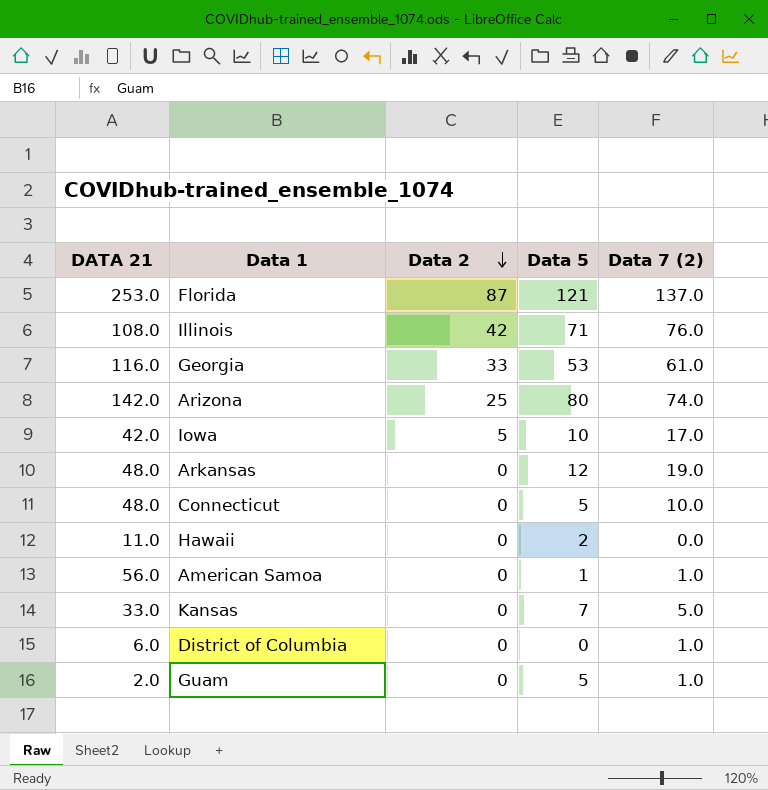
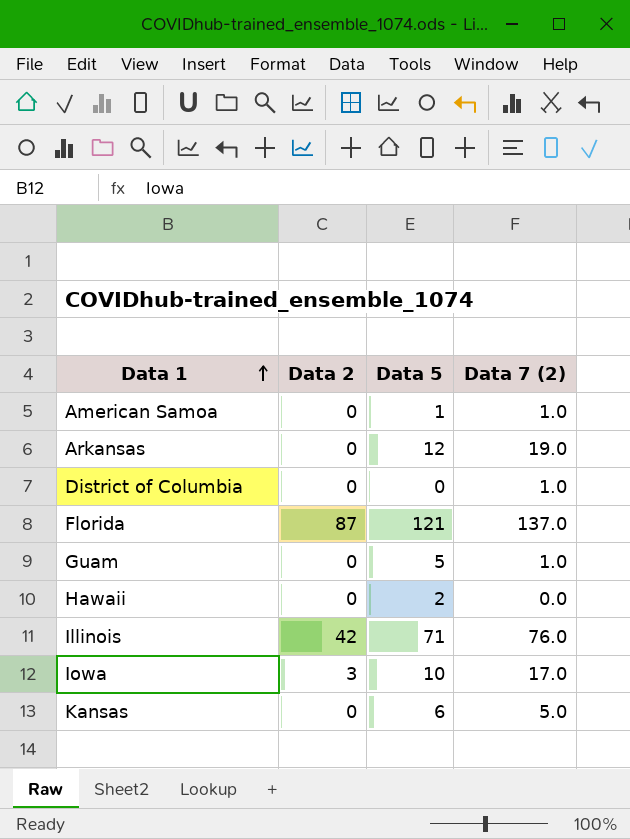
row order: Data 2 descending -> Data 1 ascending
column DATA 21 | position: 1 -> none
row Georgia: 116.0 | 33 | 53 | 61.0 -> none
row Arizona: 142.0 | 25 | 80 | 74.0 -> none
row Connecticut: 48.0 | 0 | 5 | 10.0 -> none
Iowa | Data 2: 5 -> 3
Kansas | Data 5: 7 -> 6

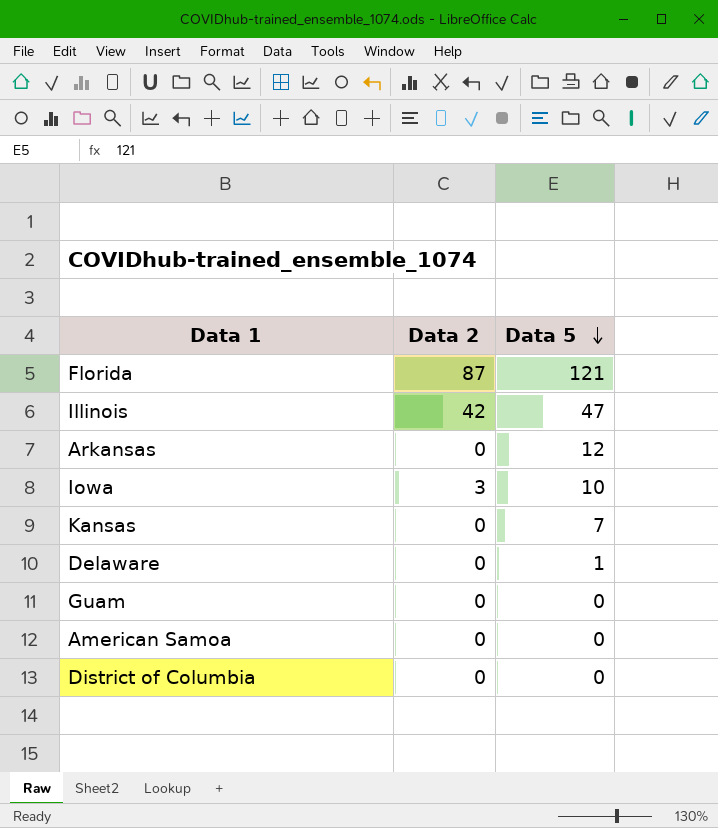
row order: Data 1 ascending -> Data 5 descending
column Data 7 (2) | position: 4 -> none
row Hawaii: 0 | 2 | 0.0 -> none
Illinois | Data 5: 71 -> 47
Kansas | Data 5: 6 -> 7
row Delaware: none -> 0 | 1
Guam | Data 5: 5 -> 0
American Samoa | Data 5: 1 -> 0

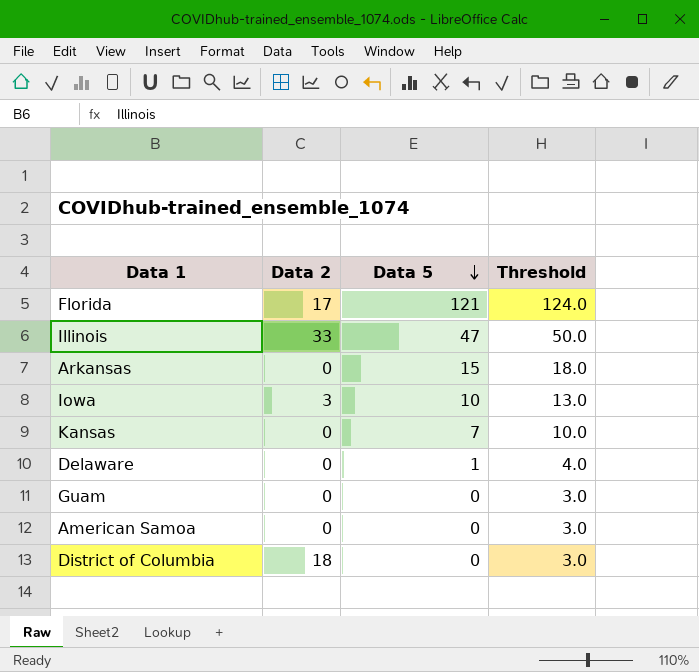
column Threshold | formula: none -> [Data 5] + 3
Florida | Data 2: 87 -> 17
Illinois | Data 2: 42 -> 33
Arkansas | Data 5: 12 -> 15
District of Columbia | Data 2: 0 -> 18

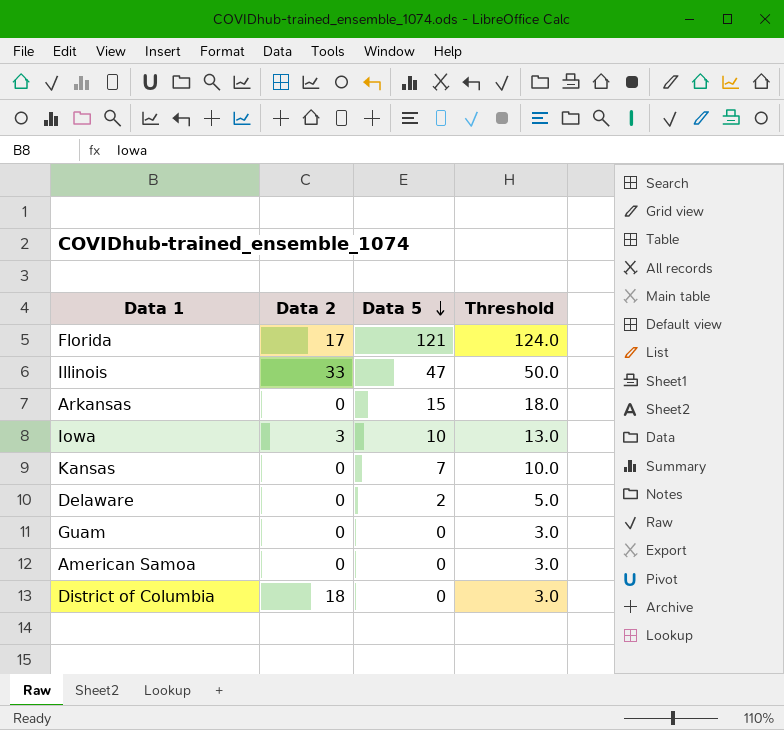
Delaware | Data 5: 1 -> 2
Delaware | Threshold: 4.0 -> 5.0

